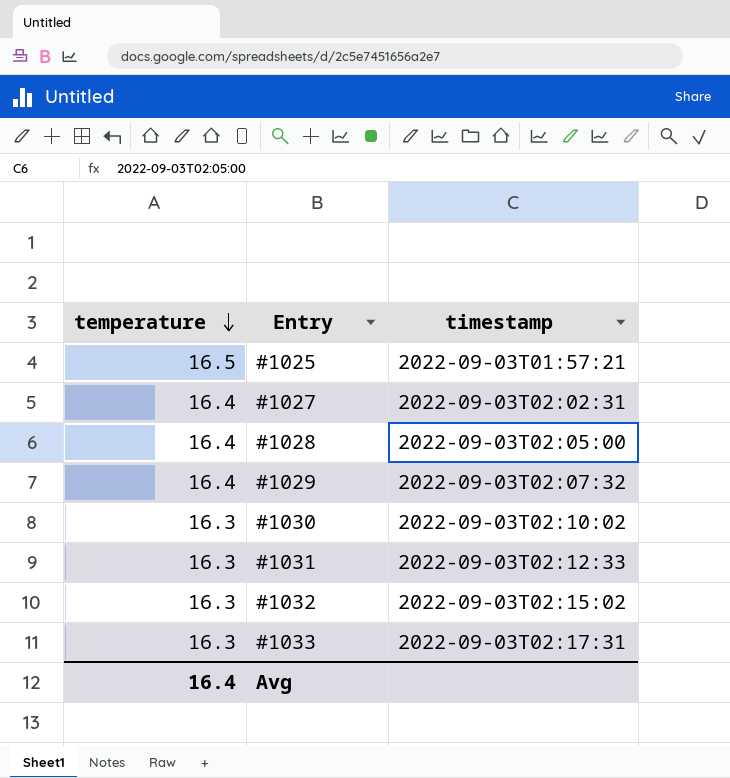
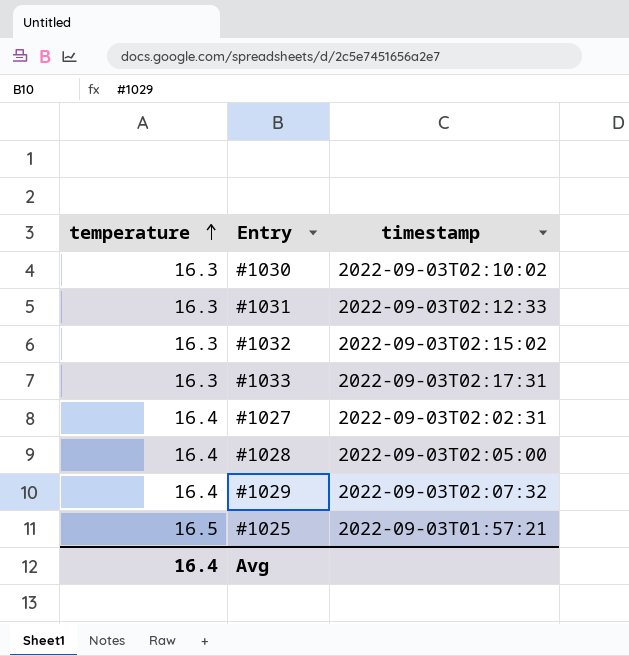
row order: temperature descending -> temperature ascending

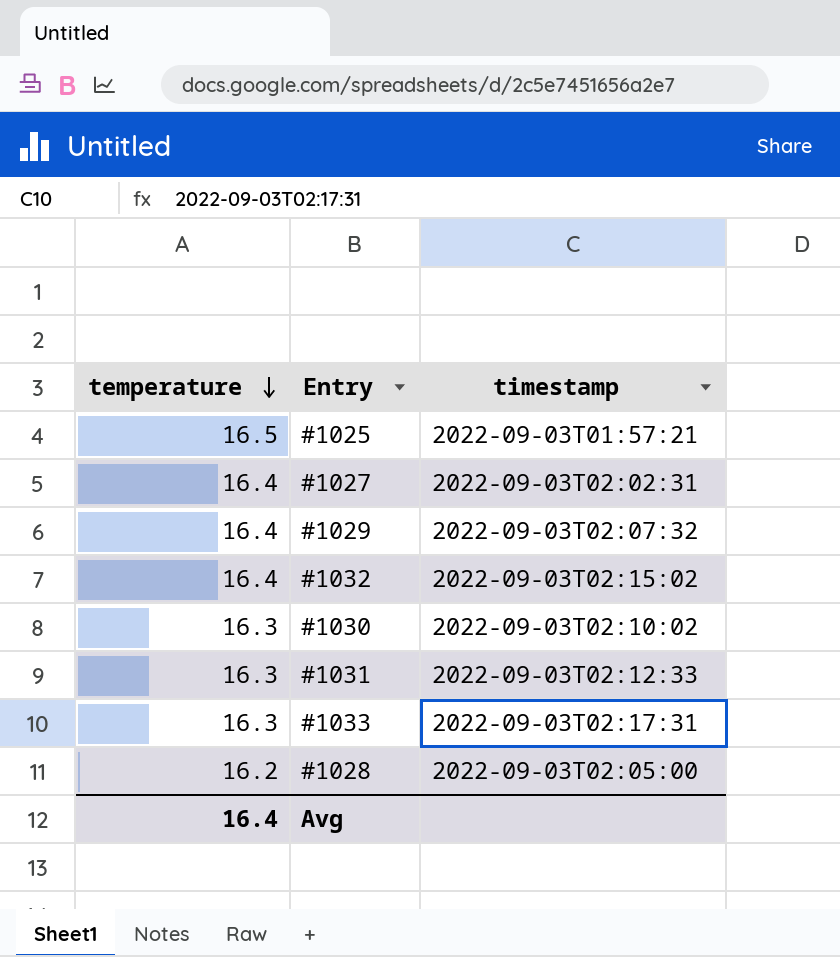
row order: temperature ascending -> temperature descending
#1032 | temperature: 16.3 -> 16.4
#1028 | temperature: 16.4 -> 16.2

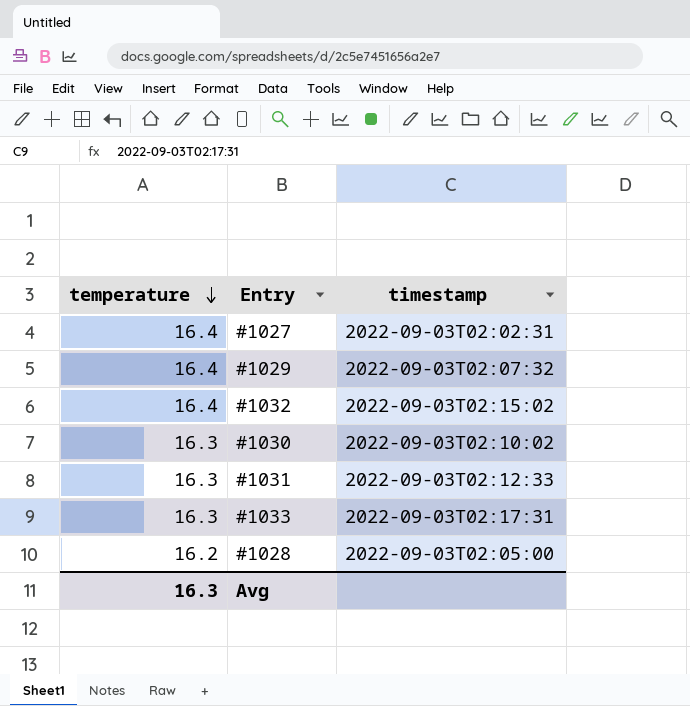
row #1025: 16.5 | 2022-09-03T01:57:21 -> none
Avg | temperature: 16.4 -> 16.3

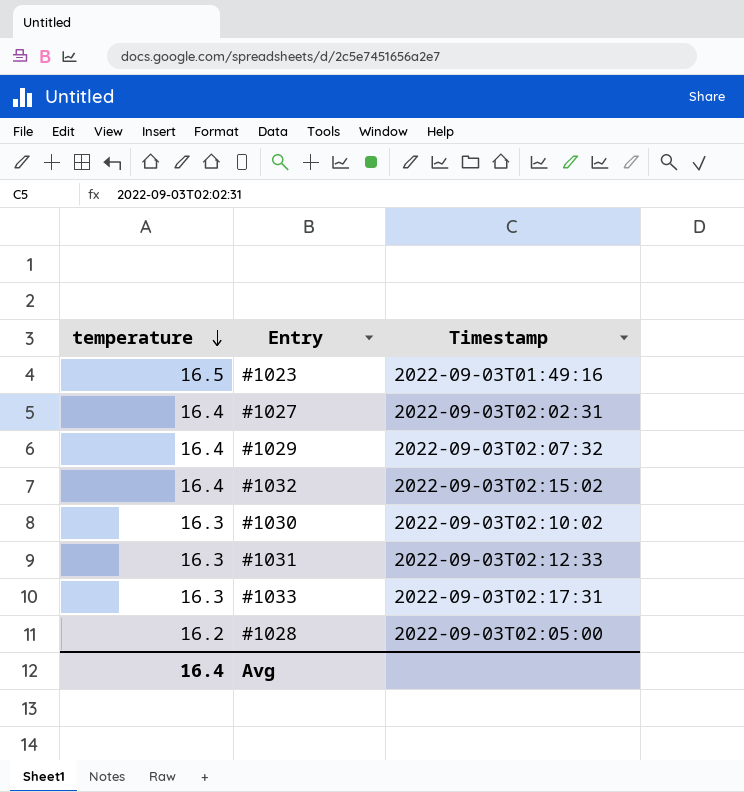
column name: timestamp -> Timestamp
row #1023: none -> 16.5 | 2022-09-03T01:49:16
Avg | temperature: 16.3 -> 16.4

